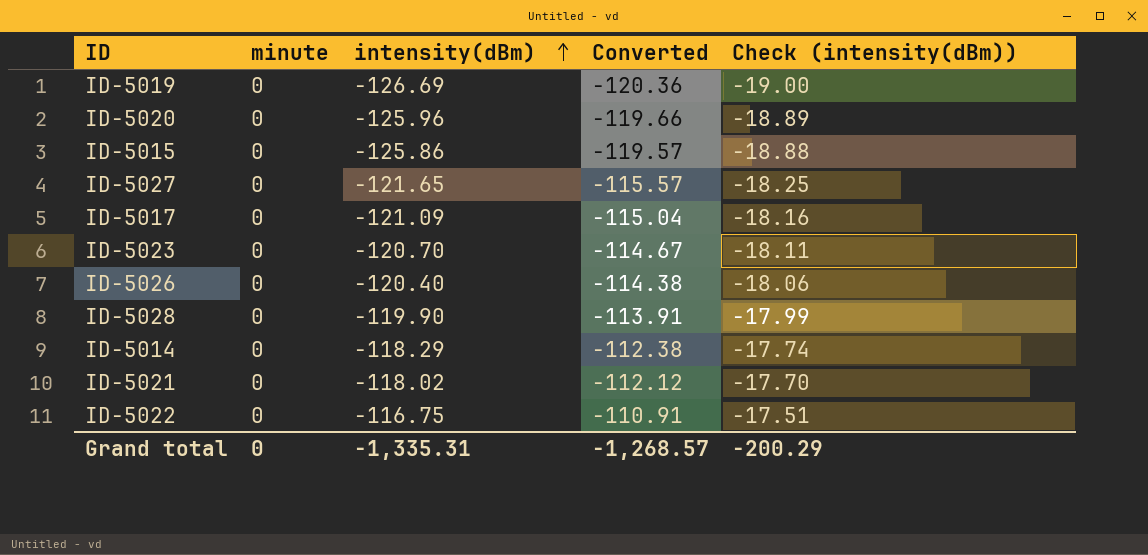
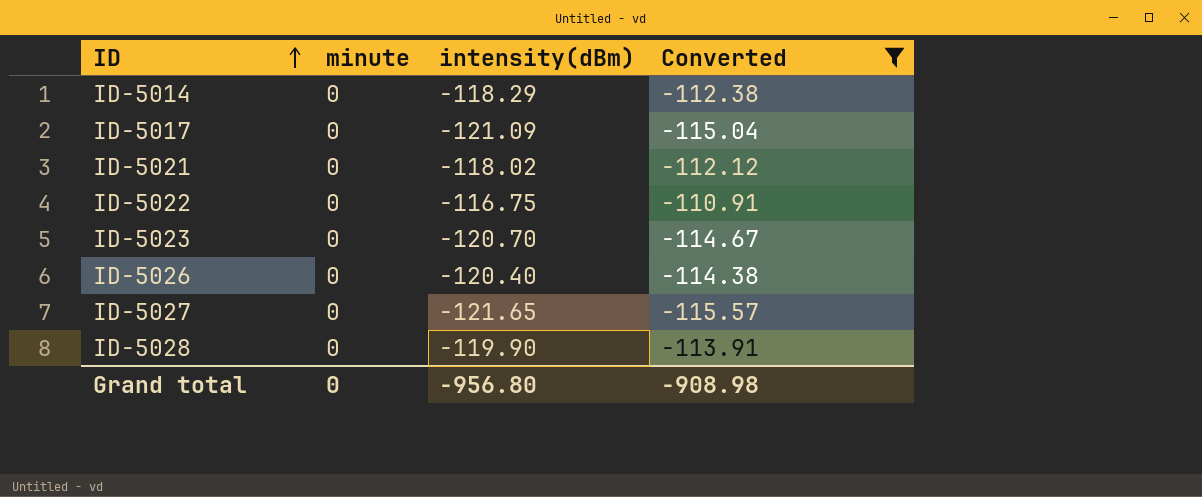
filter: none -> Converted >= -115.57
row order: intensity(dBm) ascending -> ID ascending
column Check (intensity(dBm)) | formula: [intensity(dBm)] * 0.15 -> none
Grand total | intensity(dBm): -1,335.31 -> -956.80
Grand total | Converted: -1,268.57 -> -908.98

